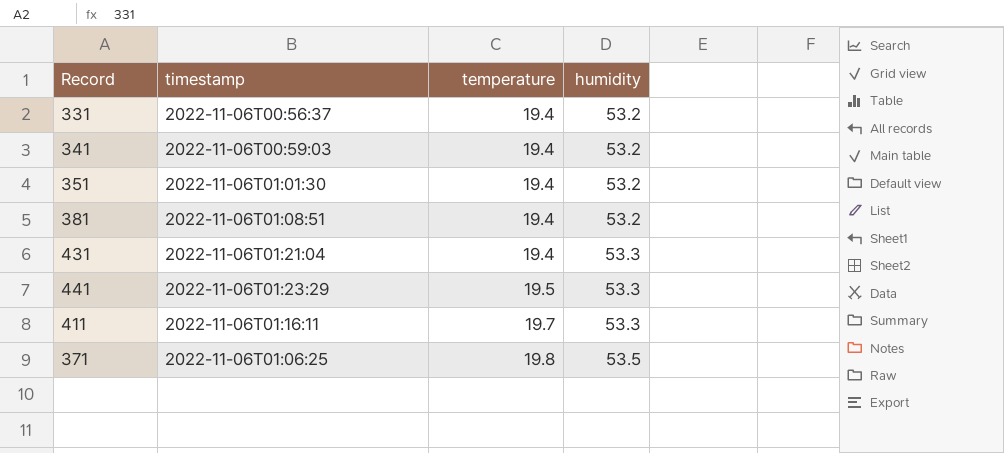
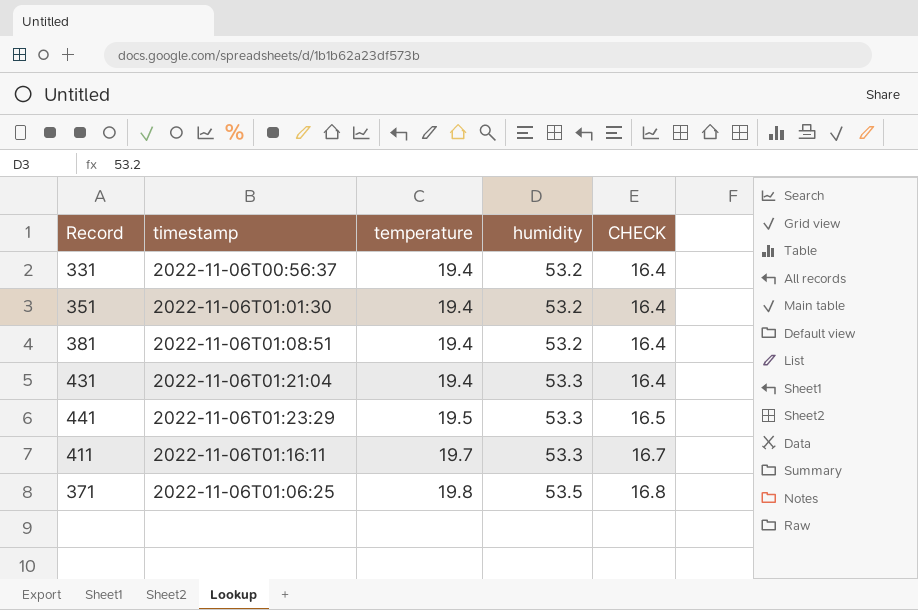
column CHECK | formula: none -> [temperature] - 3
row 341: 2022-11-06T00:59:03 | 19.4 | 53.2 -> none

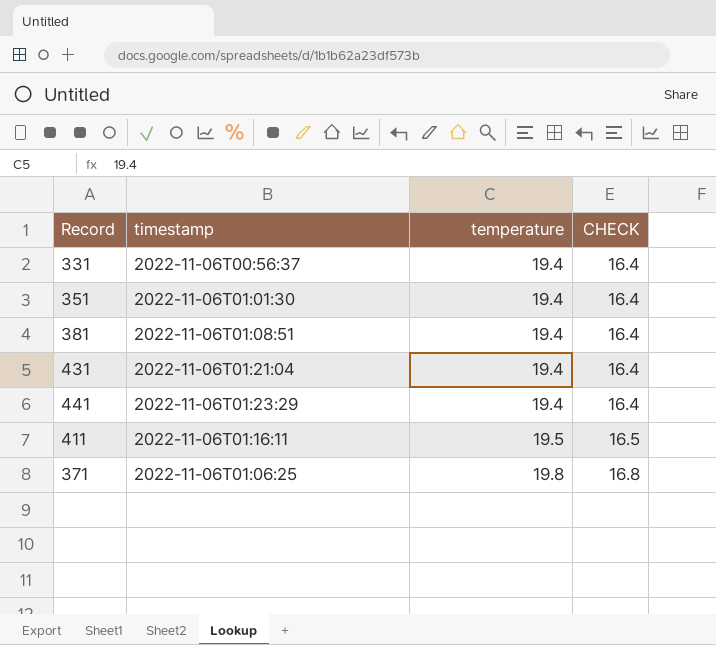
column humidity | position: 4 -> none
441 | temperature: 19.5 -> 19.4
441 | CHECK: 16.5 -> 16.4
411 | temperature: 19.7 -> 19.5
411 | CHECK: 16.7 -> 16.5

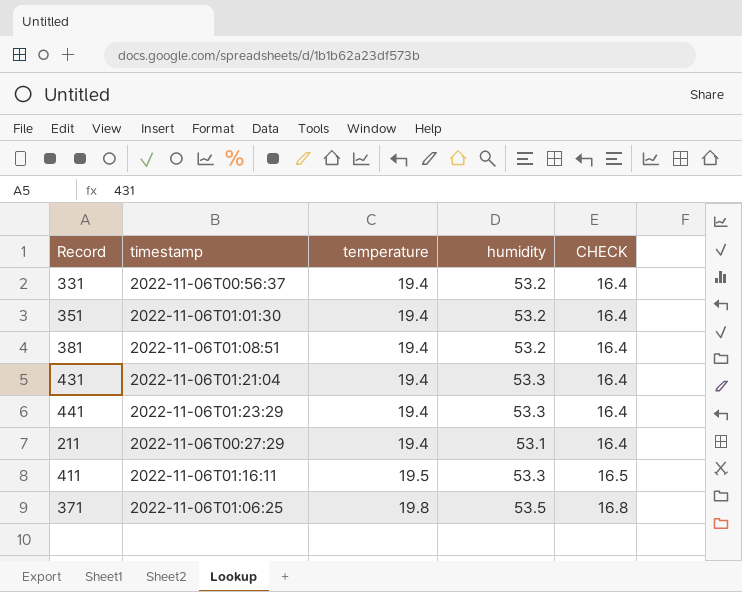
column humidity | position: none -> 4
row 211: none -> 2022-11-06T00:27:29 | 19.4 | 53.1 | 16.4

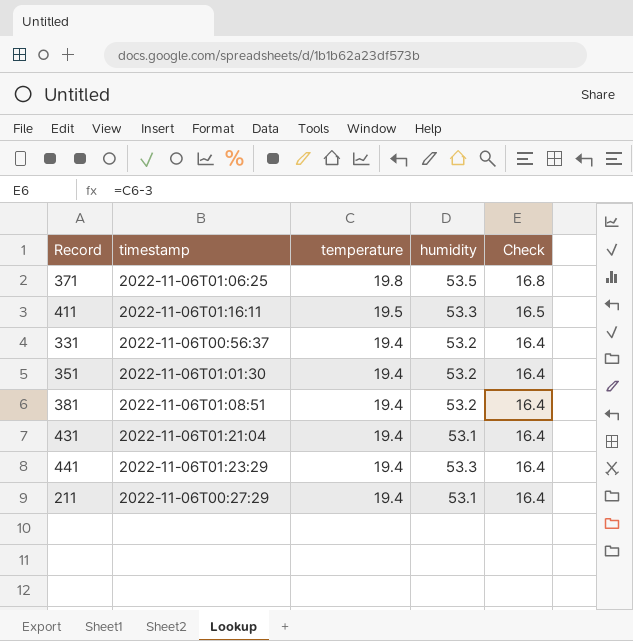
row order: temperature ascending -> temperature descending
column name: CHECK -> Check
431 | humidity: 53.3 -> 53.1

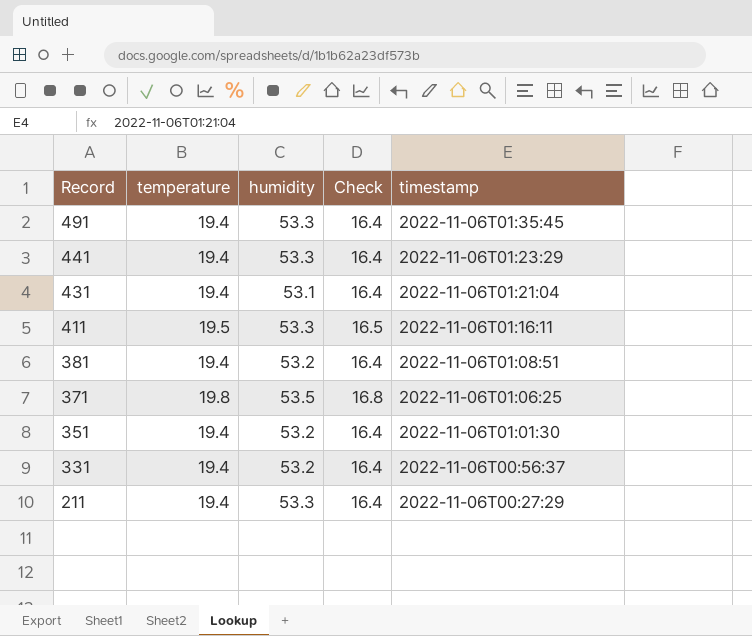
row order: temperature descending -> Record descending
column timestamp | position: 2 -> 5
row 491: none -> 19.4 | 53.3 | 16.4 | 2022-11-06T01:35:45
211 | humidity: 53.1 -> 53.3

